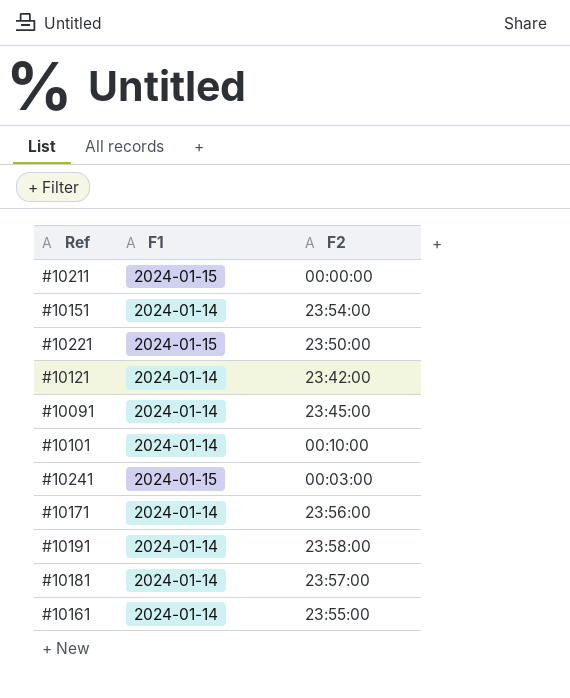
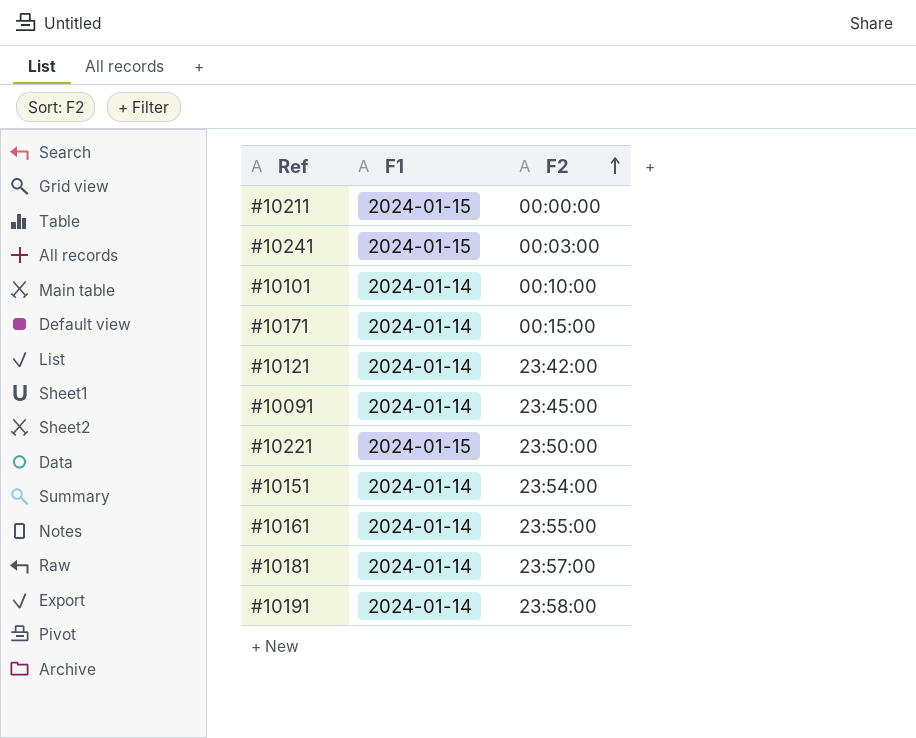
row order: none -> F2 ascending
#10171 | F2: 23:56:00 -> 00:15:00

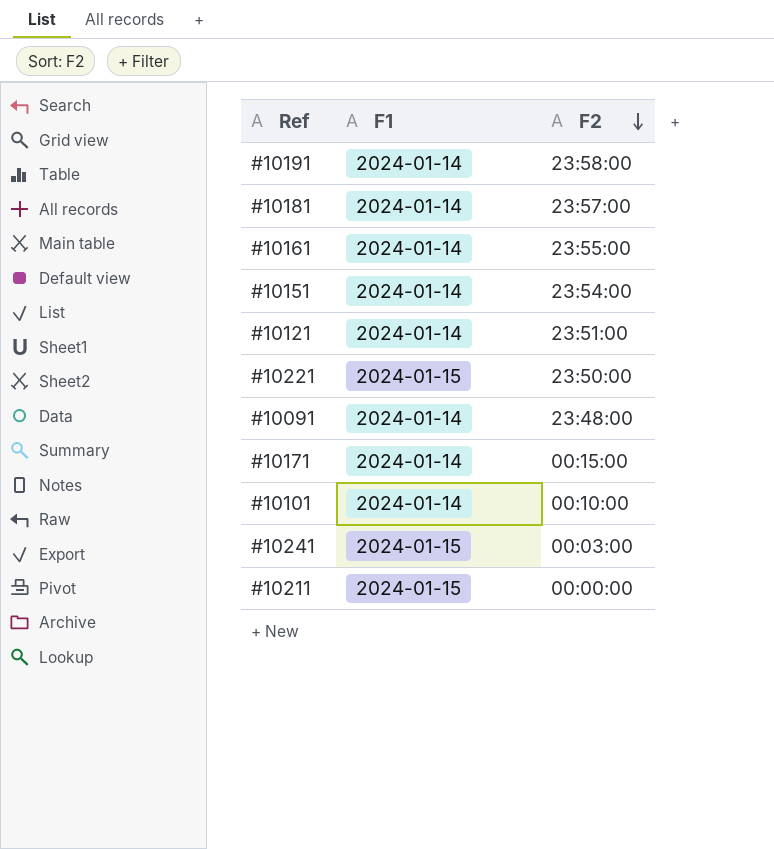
row order: F2 ascending -> F2 descending
#10121 | F2: 23:42:00 -> 23:51:00
#10091 | F2: 23:45:00 -> 23:48:00

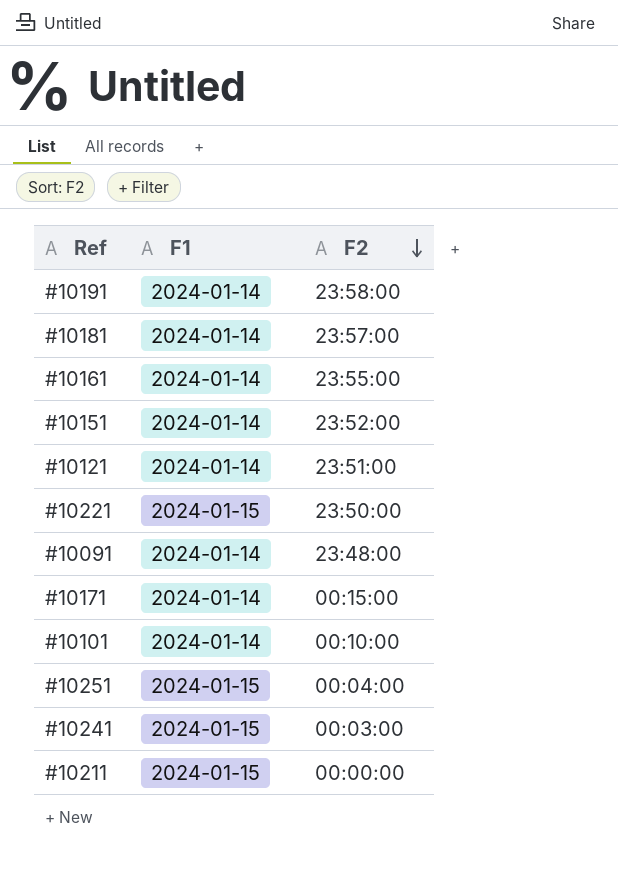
#10151 | F2: 23:54:00 -> 23:52:00
row #10251: none -> 2024-01-15 | 00:04:00

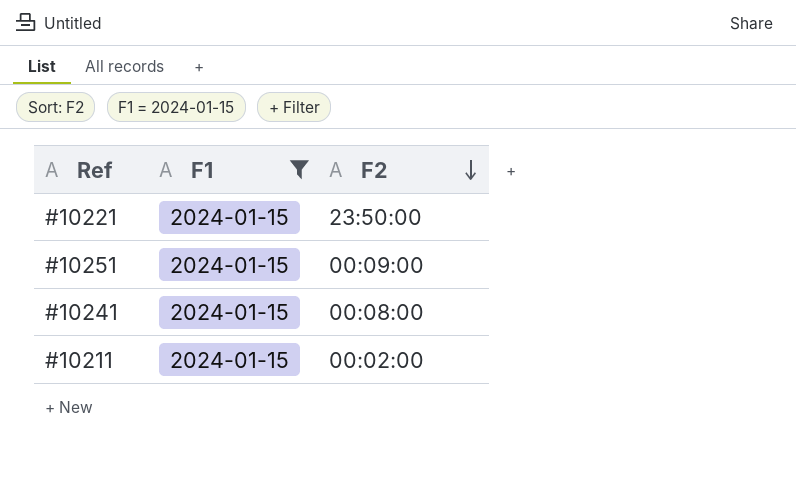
filter: none -> F1 = 2024-01-15
#10251 | F2: 00:04:00 -> 00:09:00
#10241 | F2: 00:03:00 -> 00:08:00
#10211 | F2: 00:00:00 -> 00:02:00

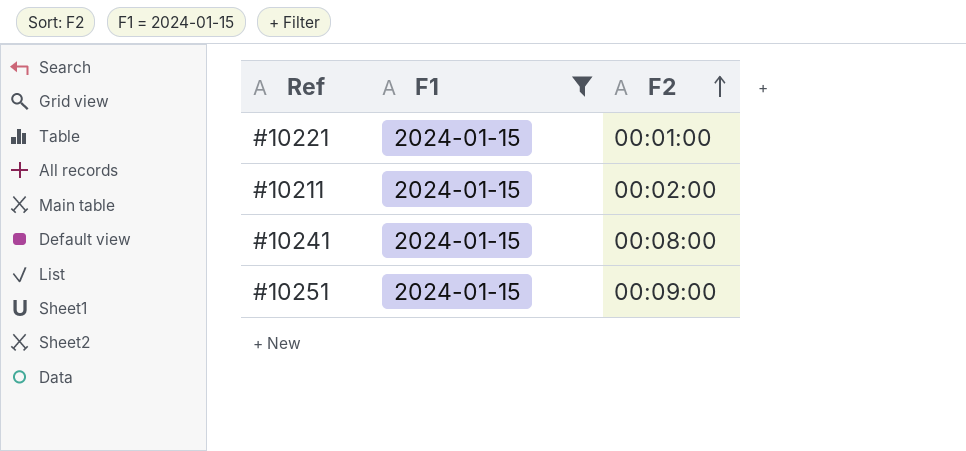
row order: F2 descending -> F2 ascending
#10221 | F2: 23:50:00 -> 00:01:00

